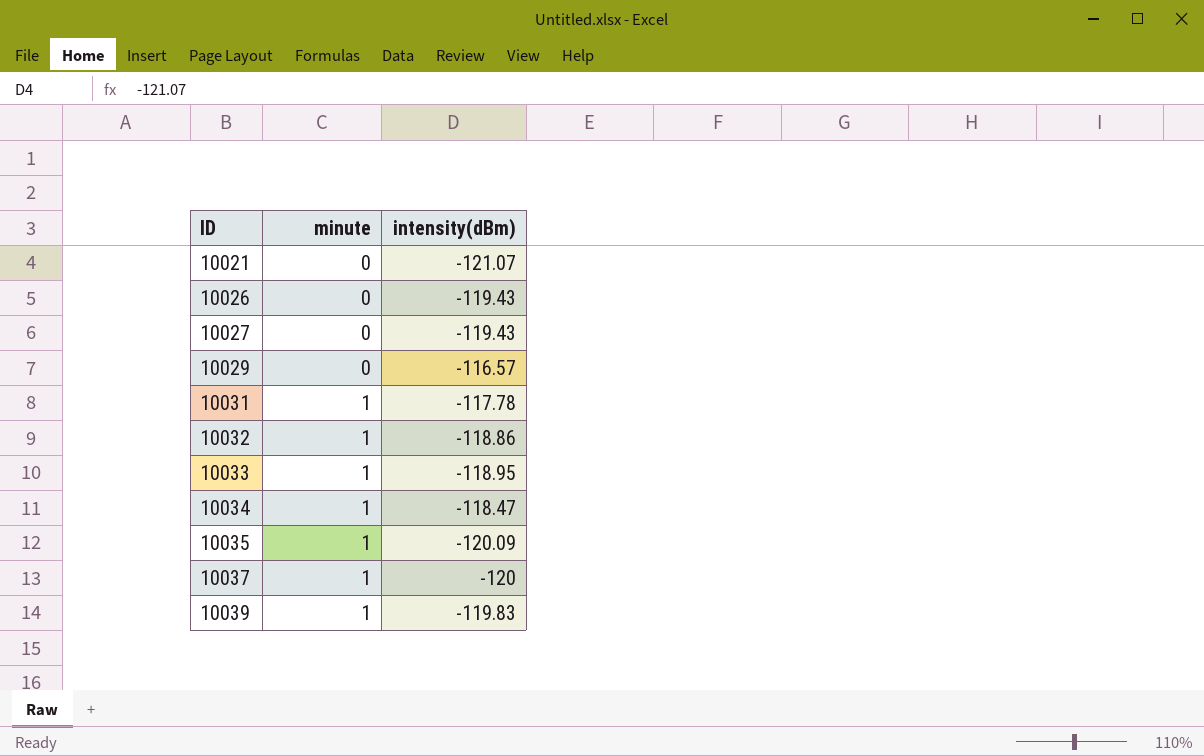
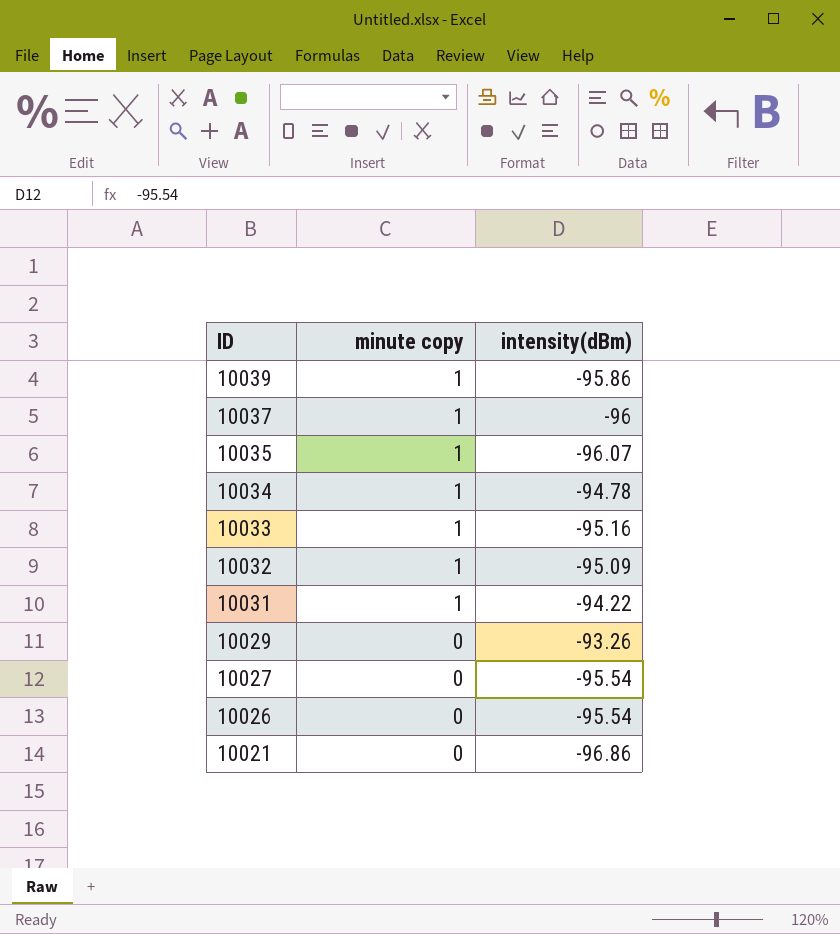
row order: ID ascending -> ID descending
column name: minute -> minute copy
10039 | intensity(dBm): -119.83 -> -95.86
10037 | intensity(dBm): -120 -> -96
10035 | intensity(dBm): -120.09 -> -96.07
10034 | intensity(dBm): -118.47 -> -94.78
10033 | intensity(dBm): -118.95 -> -95.16
10032 | intensity(dBm): -118.86 -> -95.09
10031 | intensity(dBm): -117.78 -> -94.22
10029 | intensity(dBm): -116.57 -> -93.26
10027 | intensity(dBm): -119.43 -> -95.54
10026 | intensity(dBm): -119.43 -> -95.54
10021 | intensity(dBm): -121.07 -> -96.86

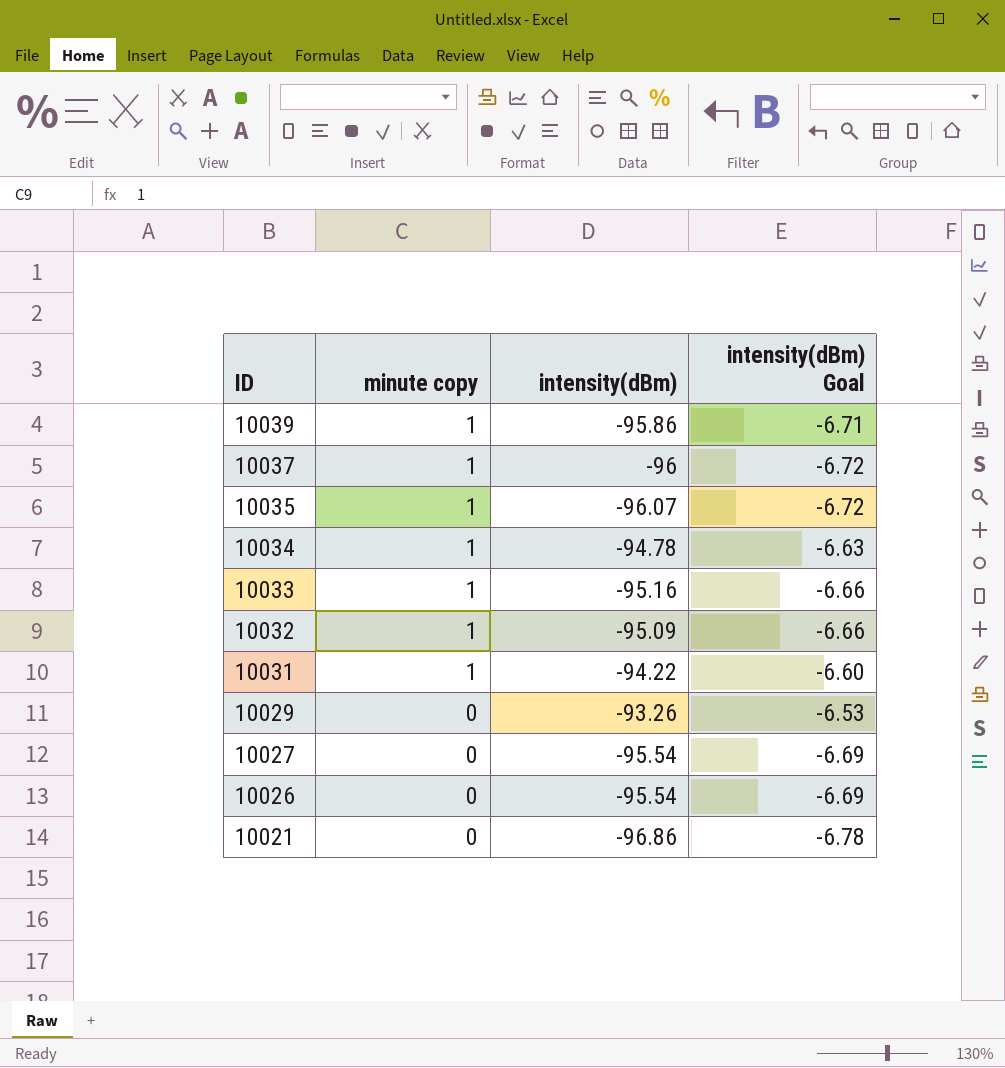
column intensity(dBm) Goal | formula: none -> [intensity(dBm)] * 0.07

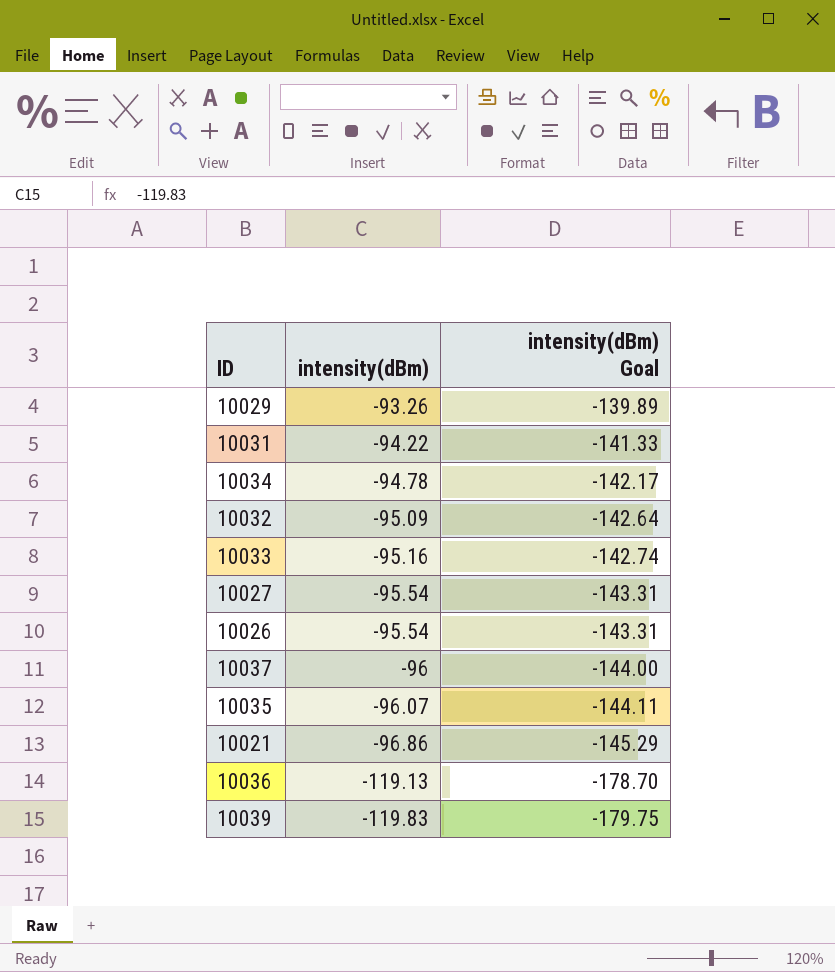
row order: ID descending -> intensity(dBm) descending
column minute copy | position: 2 -> none
column intensity(dBm) Goal | formula: [intensity(dBm)] * 0.07 -> [intensity(dBm)] * 1.5
row 10036: none -> -119.13 | -178.70
10039 | intensity(dBm): -95.86 -> -119.83

